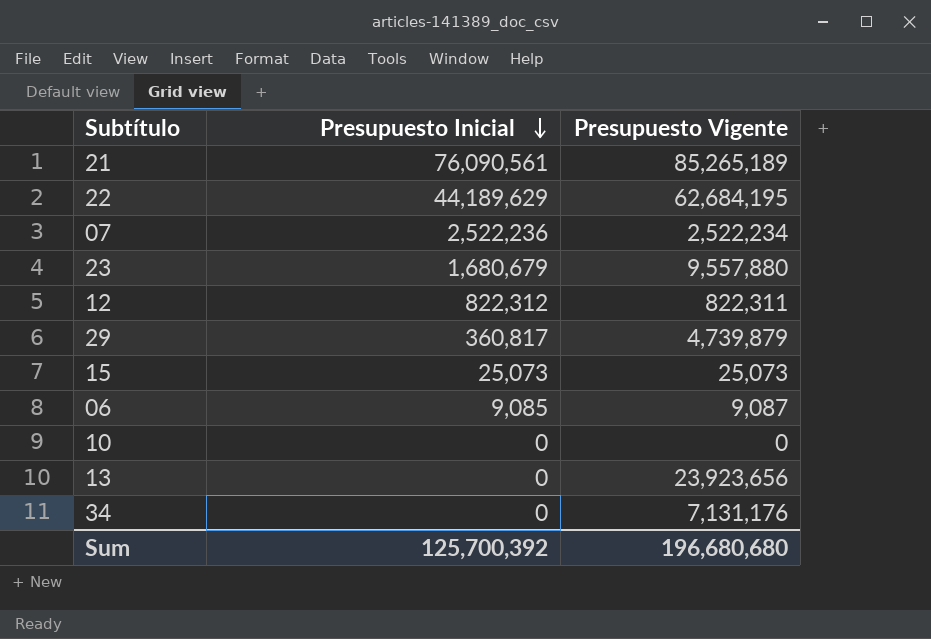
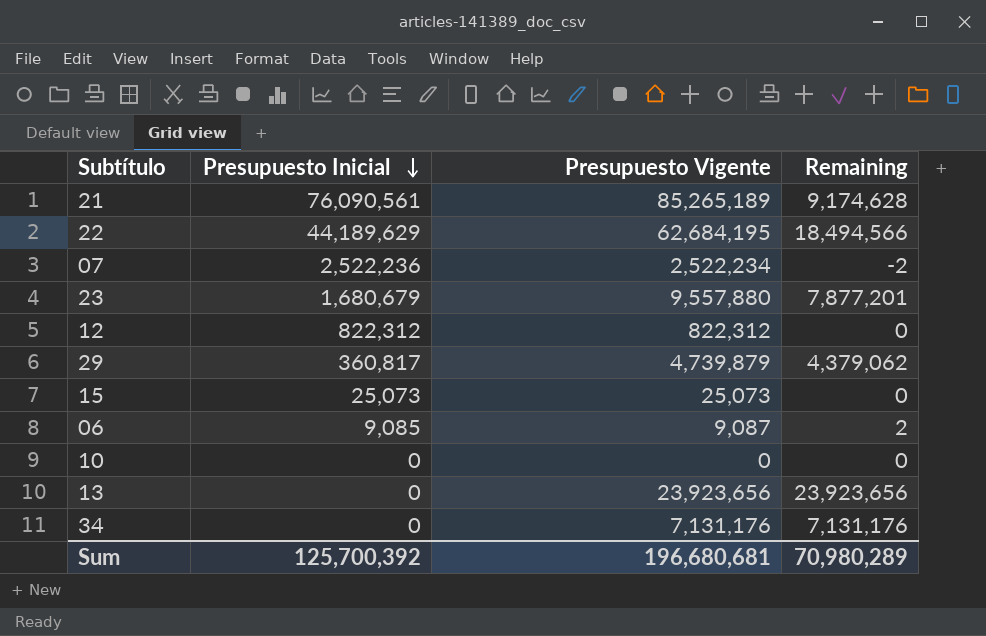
column Remaining | formula: none -> [Presupuesto Vigente] - [Presupuesto Inicial]
12 | Presupuesto Vigente: 822,311 -> 822,312
Sum | Presupuesto Vigente: 196,680,680 -> 196,680,681

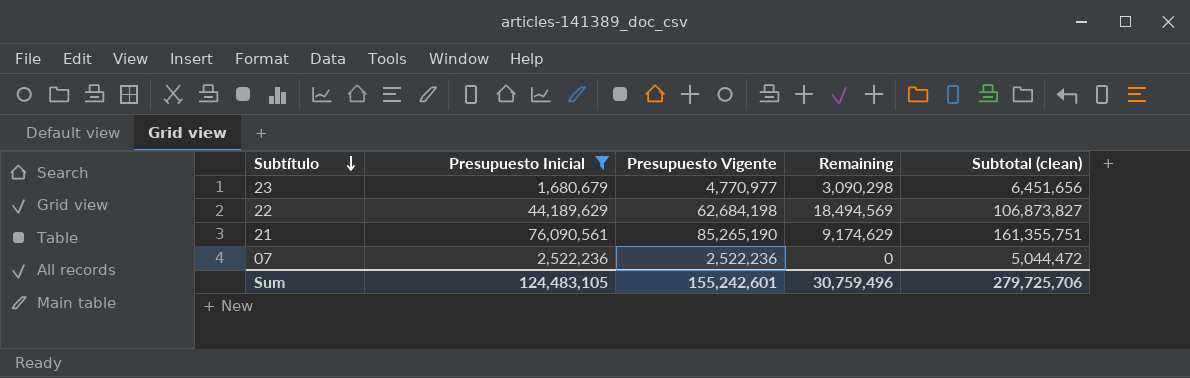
filter: none -> Presupuesto Inicial >= 1,680,679
row order: Presupuesto Inicial descending -> Subtítulo descending
column Subtotal (clean) | formula: none -> [Presupuesto Inicial] + [Presupuesto Vigente]
23 | Presupuesto Vigente: 9,557,880 -> 4,770,977
23 | Remaining: 7,877,201 -> 3,090,298
22 | Presupuesto Vigente: 62,684,195 -> 62,684,198
22 | Remaining: 18,494,566 -> 18,494,569
21 | Presupuesto Vigente: 85,265,189 -> 85,265,190
21 | Remaining: 9,174,628 -> 9,174,629
07 | Presupuesto Vigente: 2,522,234 -> 2,522,236
07 | Remaining: -2 -> 0
Sum | Presupuesto Inicial: 125,700,392 -> 124,483,105
Sum | Presupuesto Vigente: 196,680,681 -> 155,242,601
Sum | Remaining: 70,980,289 -> 30,759,496

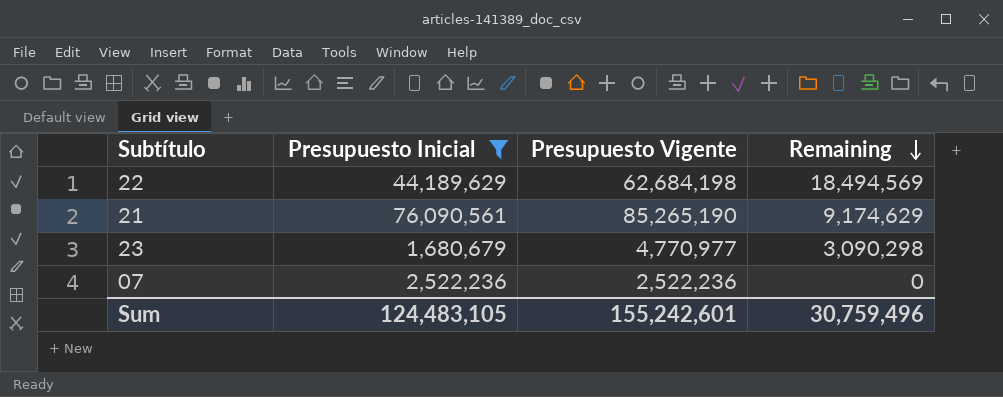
row order: Subtítulo descending -> Remaining descending
column Subtotal (clean) | formula: [Presupuesto Inicial] + [Presupuesto Vigente] -> none

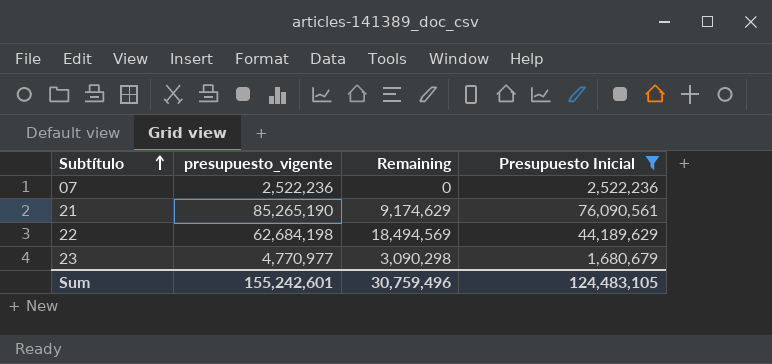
row order: Remaining descending -> Subtítulo ascending
column name: Presupuesto Vigente -> presupuesto_vigente
column Presupuesto Inicial | position: 2 -> 4

